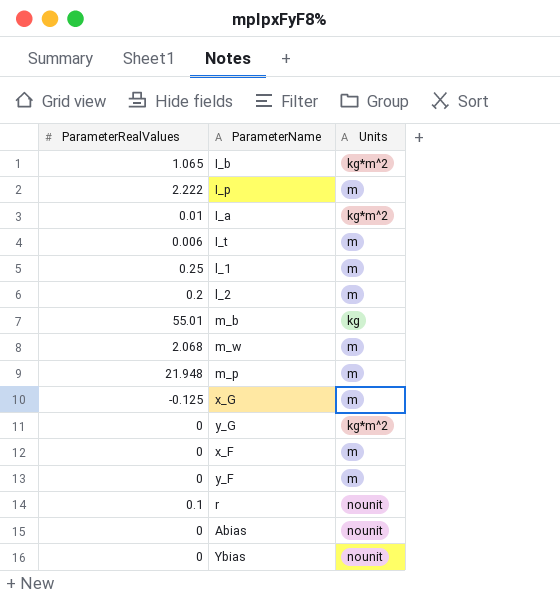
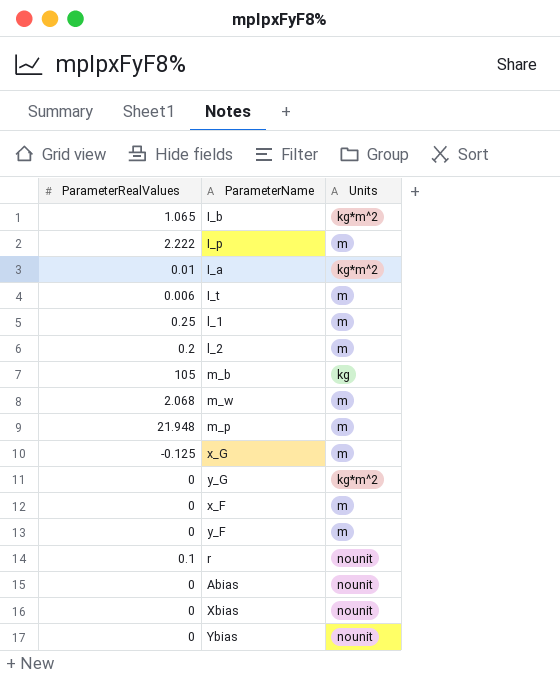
m_b | ParameterRealValues: 55.01 -> 105
row Xbias: none -> 0 | nounit

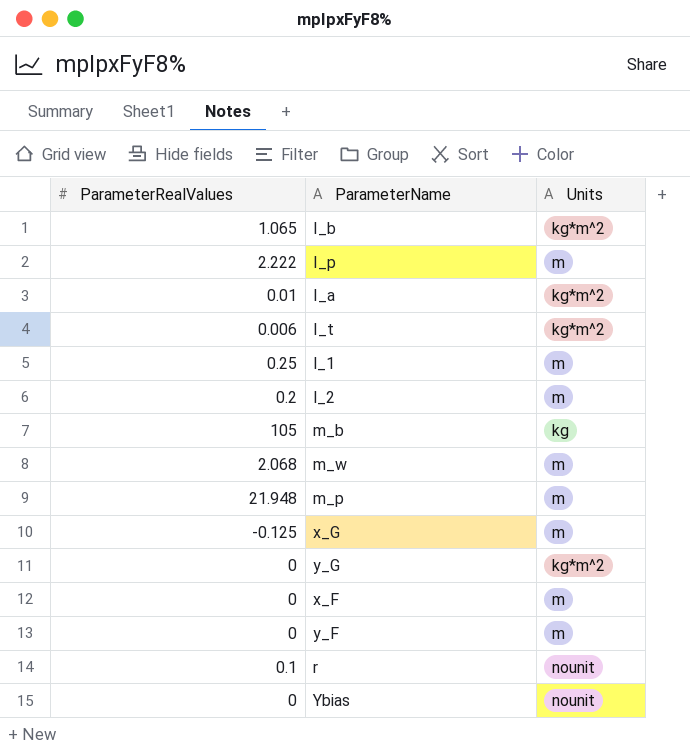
row Abias: 0 | nounit -> none
row Xbias: 0 | nounit -> none
I_t | Units: m -> kg*m^2

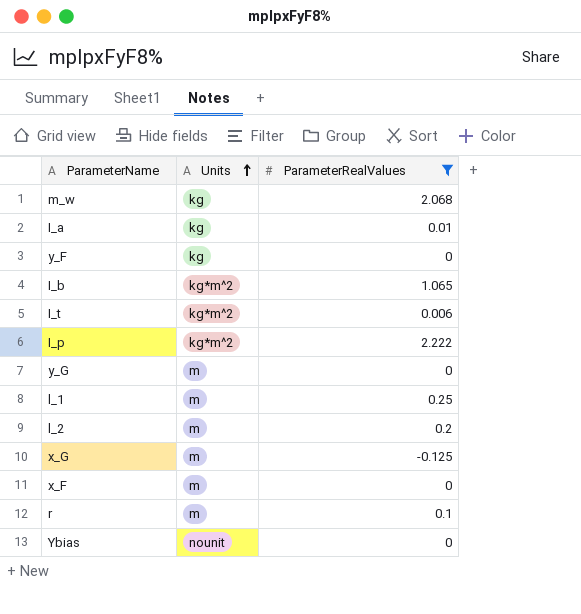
filter: none -> ParameterRealValues <= 2.222
row order: none -> Units ascending
column ParameterRealValues | position: 1 -> 3
m_w | Units: m -> kg
I_a | Units: kg*m^2 -> kg
y_F | Units: m -> kg
I_p | Units: m -> kg*m^2
y_G | Units: kg*m^2 -> m
r | Units: nounit -> m

